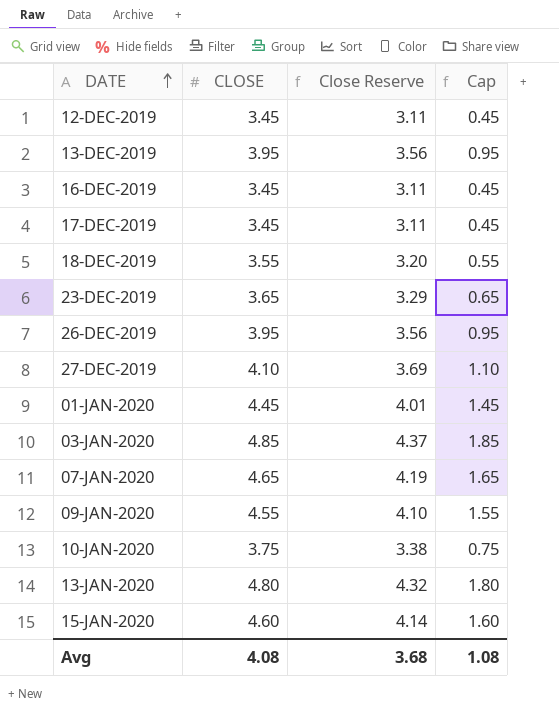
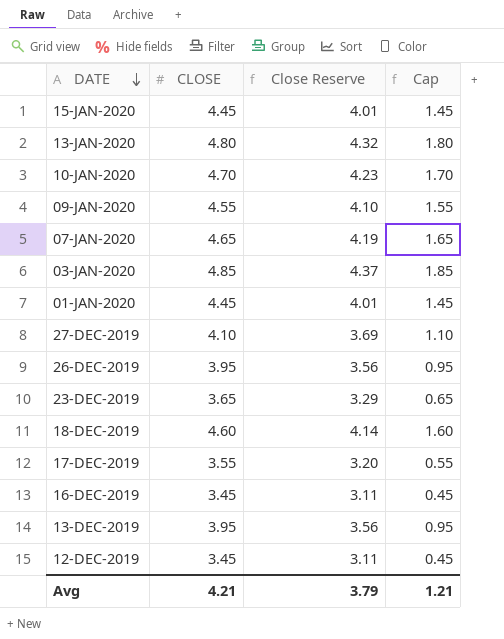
row order: DATE ascending -> DATE descending
15-JAN-2020 | CLOSE: 4.60 -> 4.45
15-JAN-2020 | Close Reserve: 4.14 -> 4.01
15-JAN-2020 | Cap: 1.60 -> 1.45
10-JAN-2020 | CLOSE: 3.75 -> 4.70
10-JAN-2020 | Close Reserve: 3.38 -> 4.23
10-JAN-2020 | Cap: 0.75 -> 1.70
18-DEC-2019 | CLOSE: 3.55 -> 4.60
18-DEC-2019 | Close Reserve: 3.20 -> 4.14
18-DEC-2019 | Cap: 0.55 -> 1.60
17-DEC-2019 | CLOSE: 3.45 -> 3.55
17-DEC-2019 | Close Reserve: 3.11 -> 3.20
17-DEC-2019 | Cap: 0.45 -> 0.55
Avg | CLOSE: 4.08 -> 4.21
Avg | Close Reserve: 3.68 -> 3.79
Avg | Cap: 1.08 -> 1.21

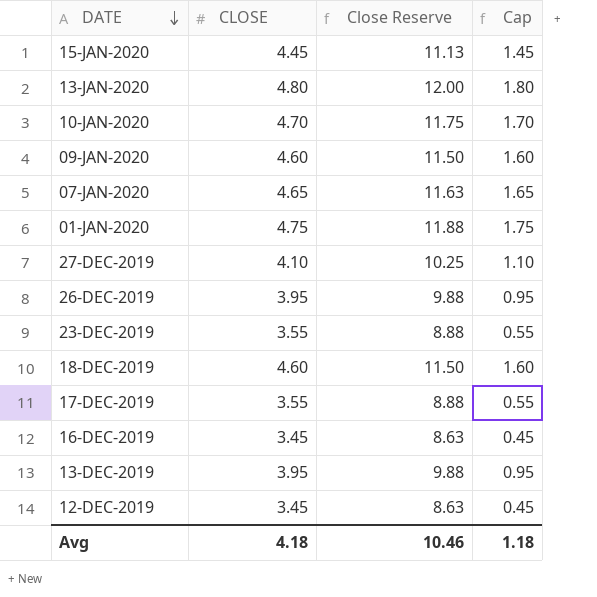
column Close Reserve | formula: [CLOSE] * 0.9 -> [CLOSE] * 2.5
row 03-JAN-2020: 4.85 | 4.37 | 1.85 -> none
09-JAN-2020 | CLOSE: 4.55 -> 4.60
09-JAN-2020 | Cap: 1.55 -> 1.60
01-JAN-2020 | CLOSE: 4.45 -> 4.75
01-JAN-2020 | Cap: 1.45 -> 1.75
23-DEC-2019 | CLOSE: 3.65 -> 3.55
23-DEC-2019 | Cap: 0.65 -> 0.55
Avg | CLOSE: 4.21 -> 4.18
Avg | Close Reserve: 3.79 -> 10.46
Avg | Cap: 1.21 -> 1.18

